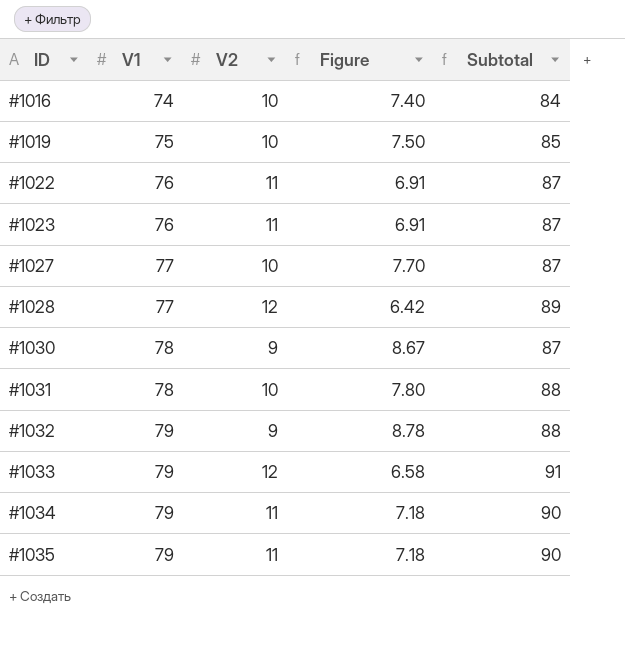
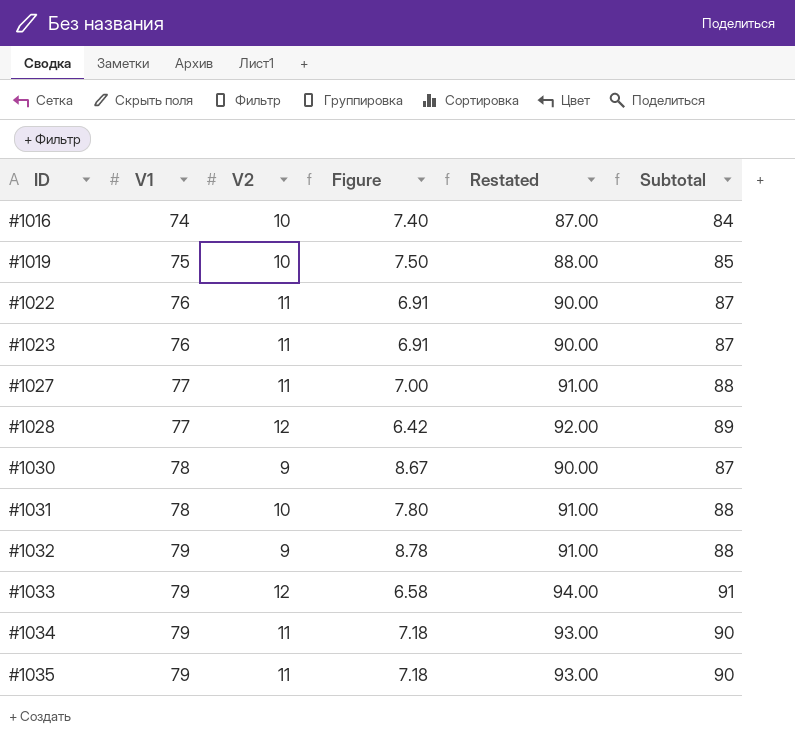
column Restated | formula: none -> [Subtotal] + 3
#1027 | V2: 10 -> 11
#1027 | Figure: 7.70 -> 7.00
#1027 | Subtotal: 87 -> 88

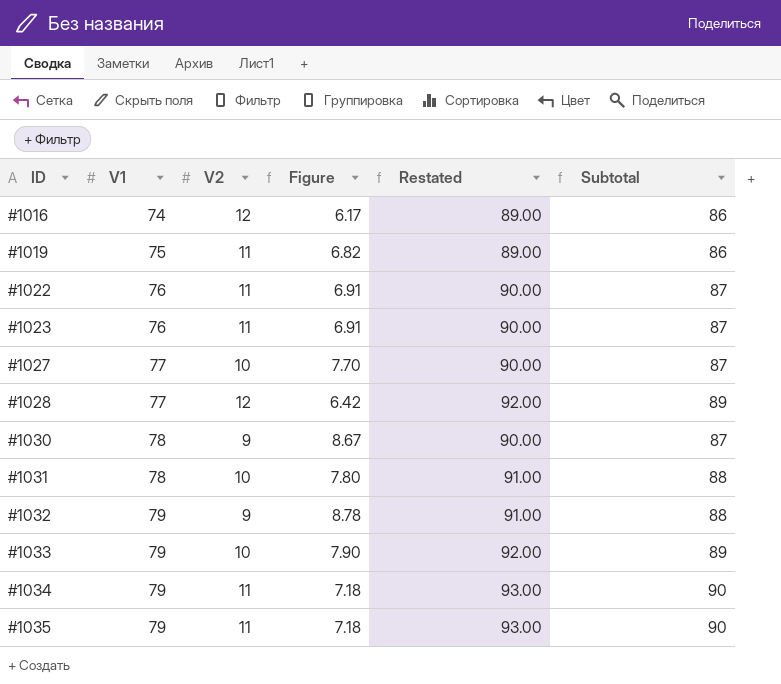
#1016 | V2: 10 -> 12
#1016 | Figure: 7.40 -> 6.17
#1016 | Restated: 87.00 -> 89.00
#1016 | Subtotal: 84 -> 86
#1019 | V2: 10 -> 11
#1019 | Figure: 7.50 -> 6.82
#1019 | Restated: 88.00 -> 89.00
#1019 | Subtotal: 85 -> 86
#1027 | V2: 11 -> 10
#1027 | Figure: 7.00 -> 7.70
#1027 | Restated: 91.00 -> 90.00
#1027 | Subtotal: 88 -> 87
#1033 | V2: 12 -> 10
#1033 | Figure: 6.58 -> 7.90
#1033 | Restated: 94.00 -> 92.00
#1033 | Subtotal: 91 -> 89

